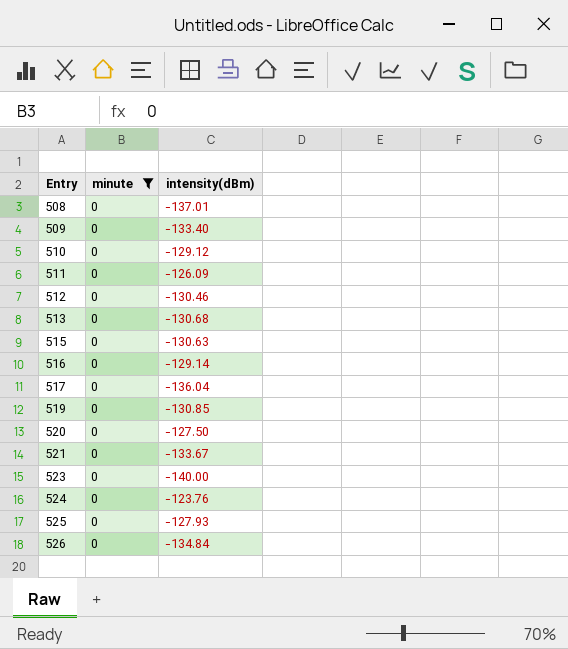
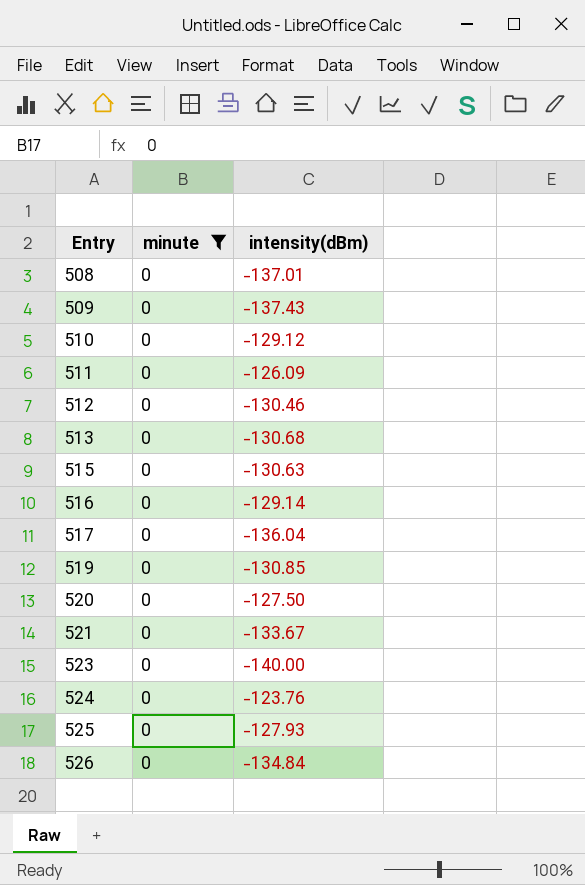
509 | intensity(dBm): -133.40 -> -137.43

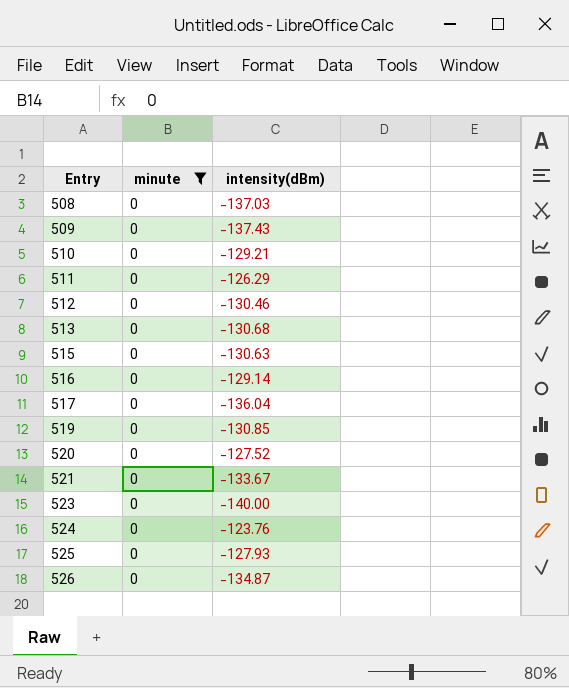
508 | intensity(dBm): -137.01 -> -137.03
510 | intensity(dBm): -129.12 -> -129.21
511 | intensity(dBm): -126.09 -> -126.29
520 | intensity(dBm): -127.50 -> -127.52
526 | intensity(dBm): -134.84 -> -134.87

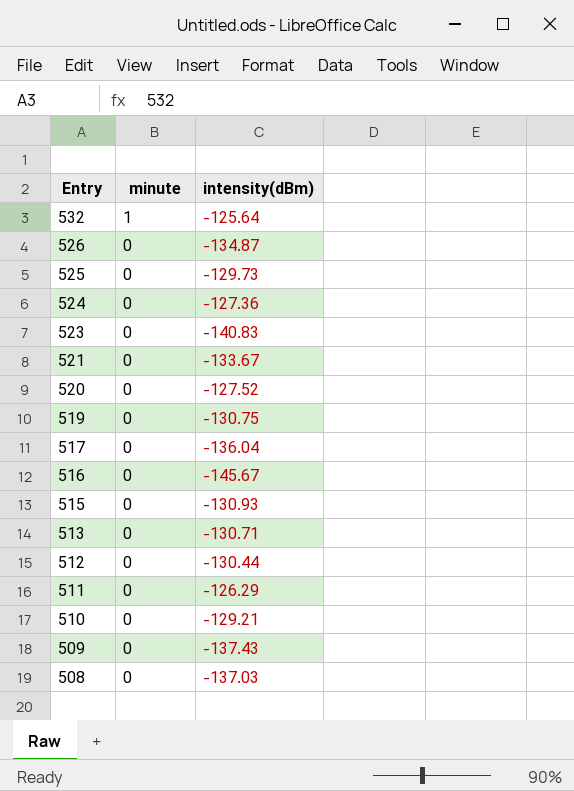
filter: minute = 0 -> none
row order: Entry ascending -> Entry descending
525 | intensity(dBm): -127.93 -> -129.73
524 | intensity(dBm): -123.76 -> -127.36
523 | intensity(dBm): -140.00 -> -140.83
519 | intensity(dBm): -130.85 -> -130.75
516 | intensity(dBm): -129.14 -> -145.67
515 | intensity(dBm): -130.63 -> -130.93
513 | intensity(dBm): -130.68 -> -130.71
512 | intensity(dBm): -130.46 -> -130.44

